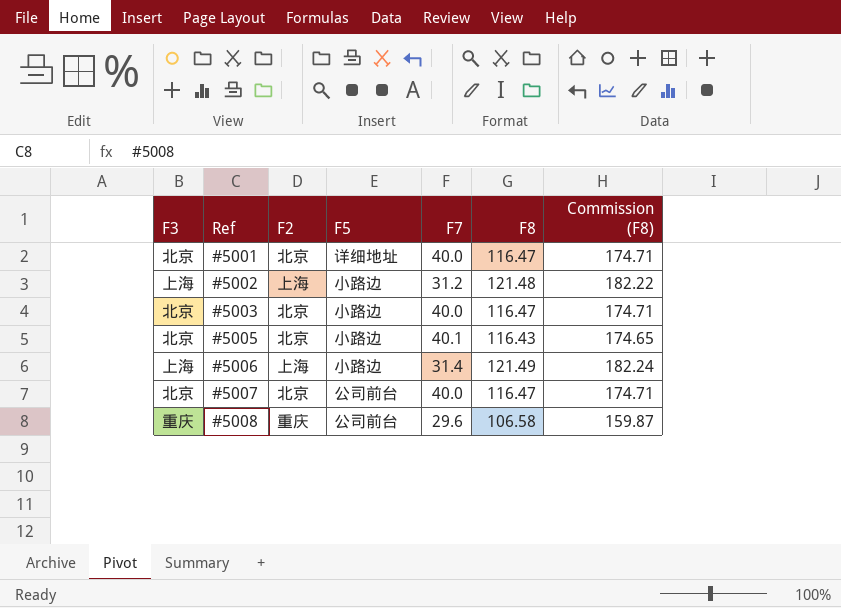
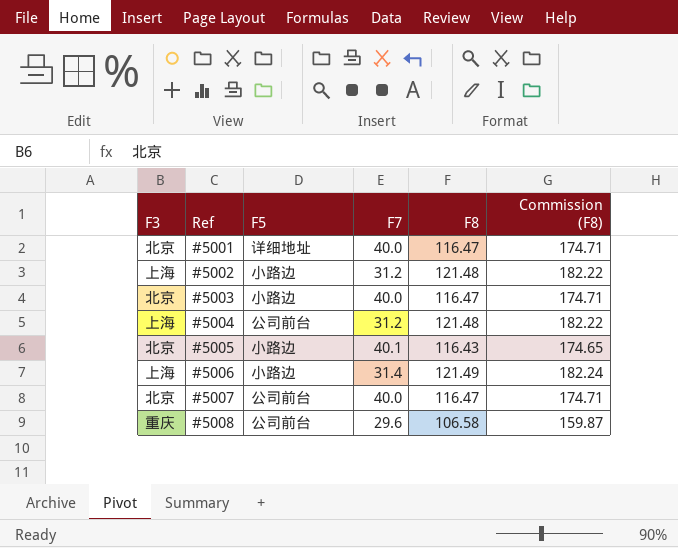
column F2 | position: 3 -> none
row #5004: none -> 上海 | 公司前台 | 31.2 | 121.48 | 182.22

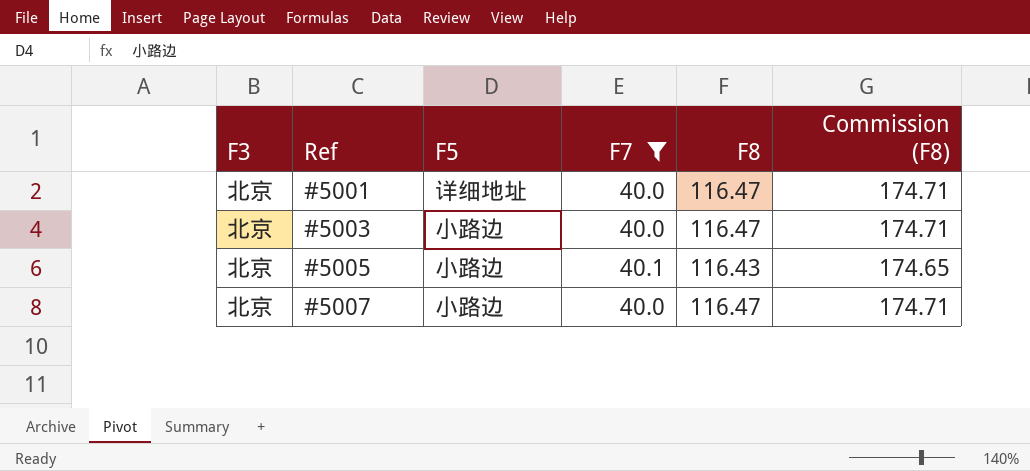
filter: none -> F7 >= 40.0
#5007 | F5: 公司前台 -> 小路边

